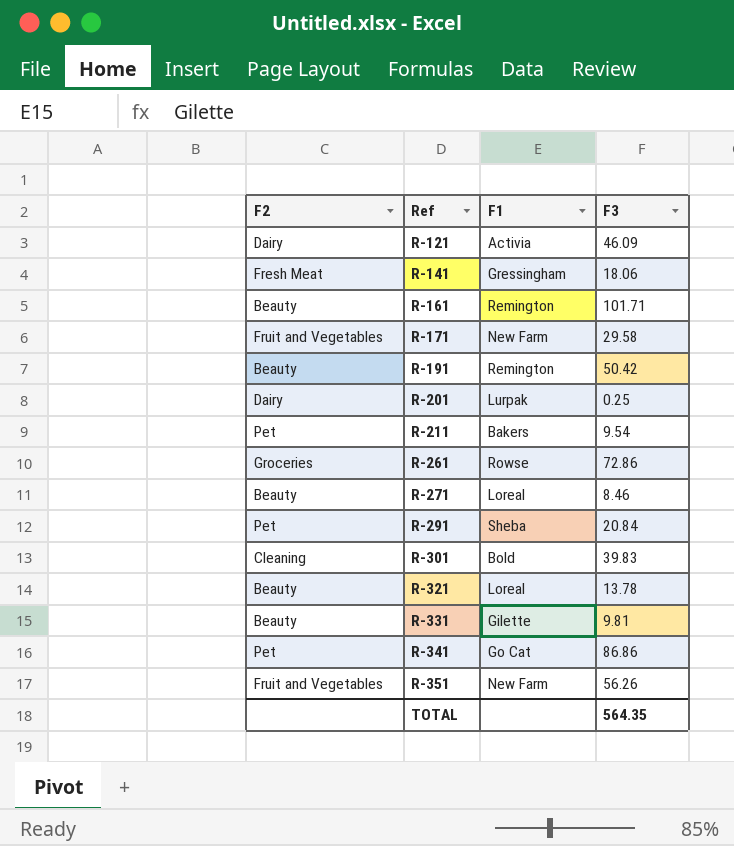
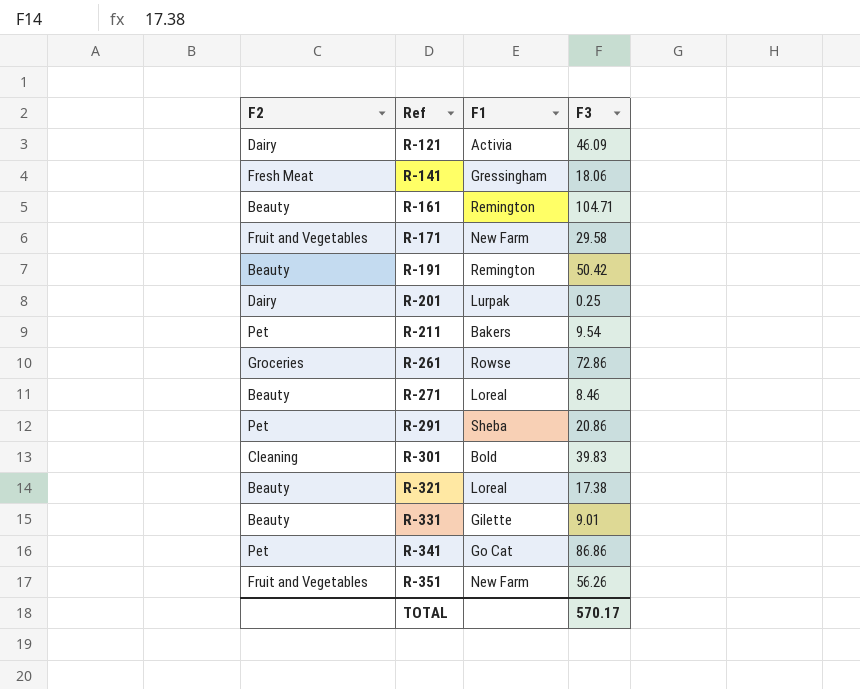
R-161 | F3: 101.71 -> 104.71
R-291 | F3: 20.84 -> 20.86
R-321 | F3: 13.78 -> 17.38
R-331 | F3: 9.81 -> 9.01
TOTAL | F3: 564.35 -> 570.17

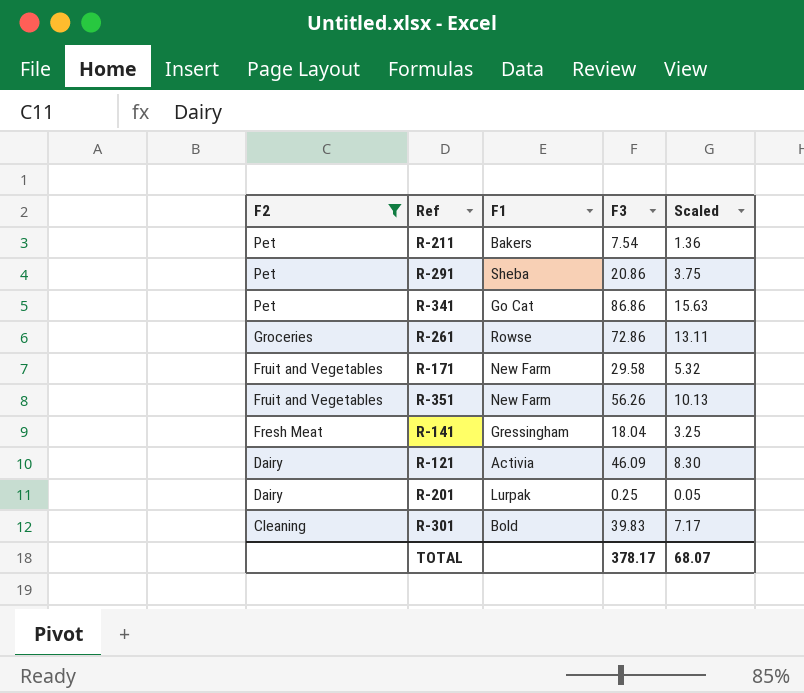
filter: none -> F2 != Beauty
row order: Ref ascending -> F2 descending
column Scaled | formula: none -> [F3] * 0.18
R-211 | F3: 9.54 -> 7.54
R-141 | F3: 18.06 -> 18.04
TOTAL | F3: 570.17 -> 378.17

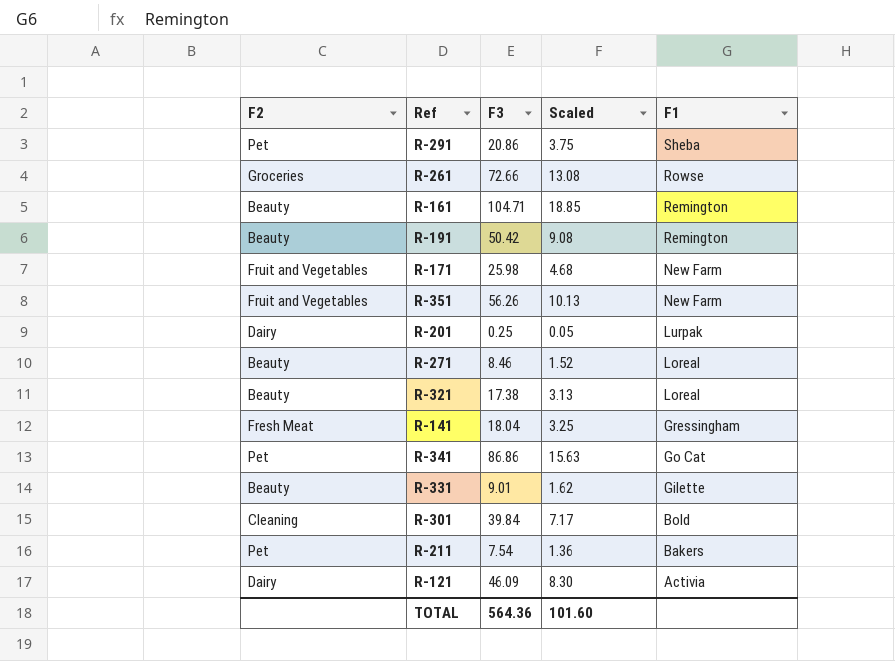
filter: F2 != Beauty -> none
row order: F2 descending -> F1 descending
column F1 | position: 3 -> 5
R-261 | F3: 72.86 -> 72.66
R-261 | Scaled: 13.11 -> 13.08
R-171 | F3: 29.58 -> 25.98
R-171 | Scaled: 5.32 -> 4.68
R-301 | F3: 39.83 -> 39.84
TOTAL | F3: 378.17 -> 564.36
TOTAL | Scaled: 68.07 -> 101.60

